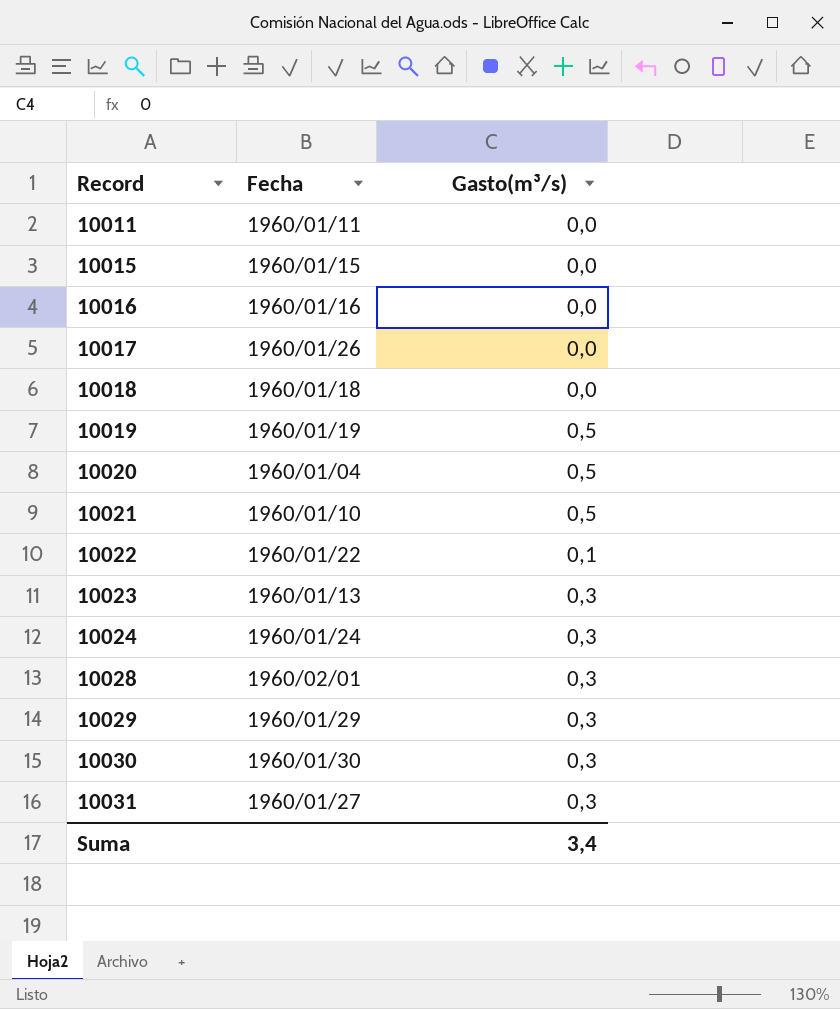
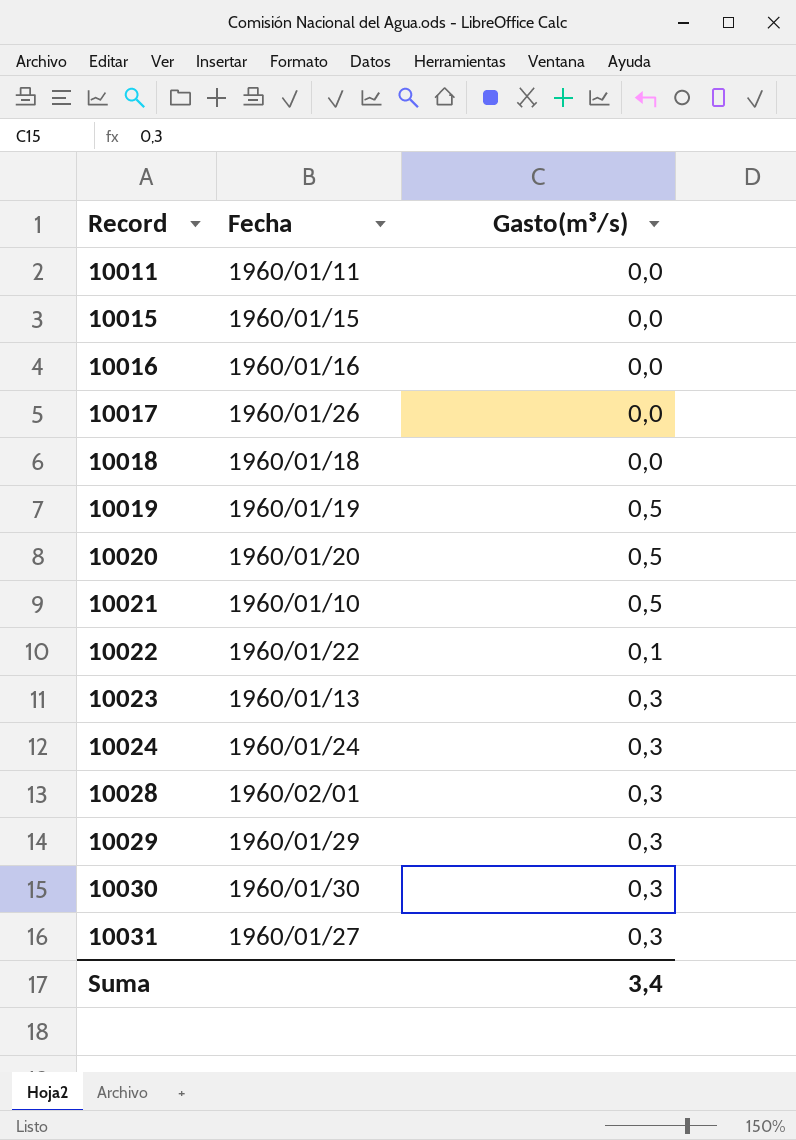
10020 | Fecha: 1960/01/04 -> 1960/01/20

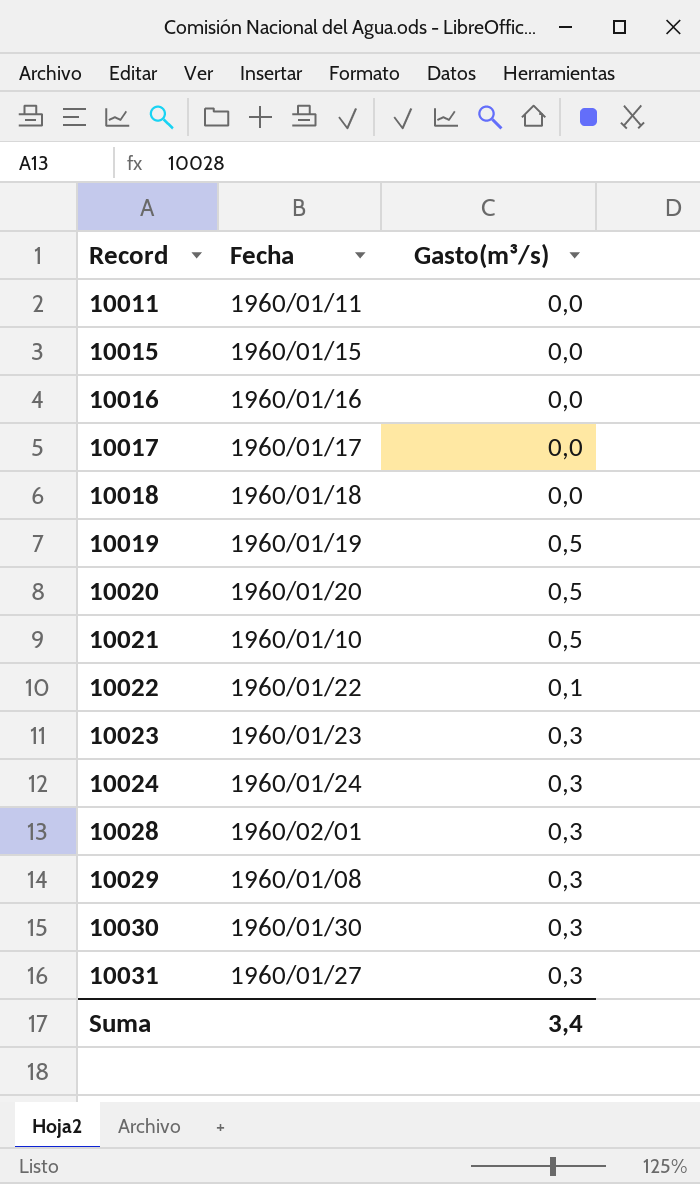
10017 | Fecha: 1960/01/26 -> 1960/01/17
10023 | Fecha: 1960/01/13 -> 1960/01/23
10029 | Fecha: 1960/01/29 -> 1960/01/08

